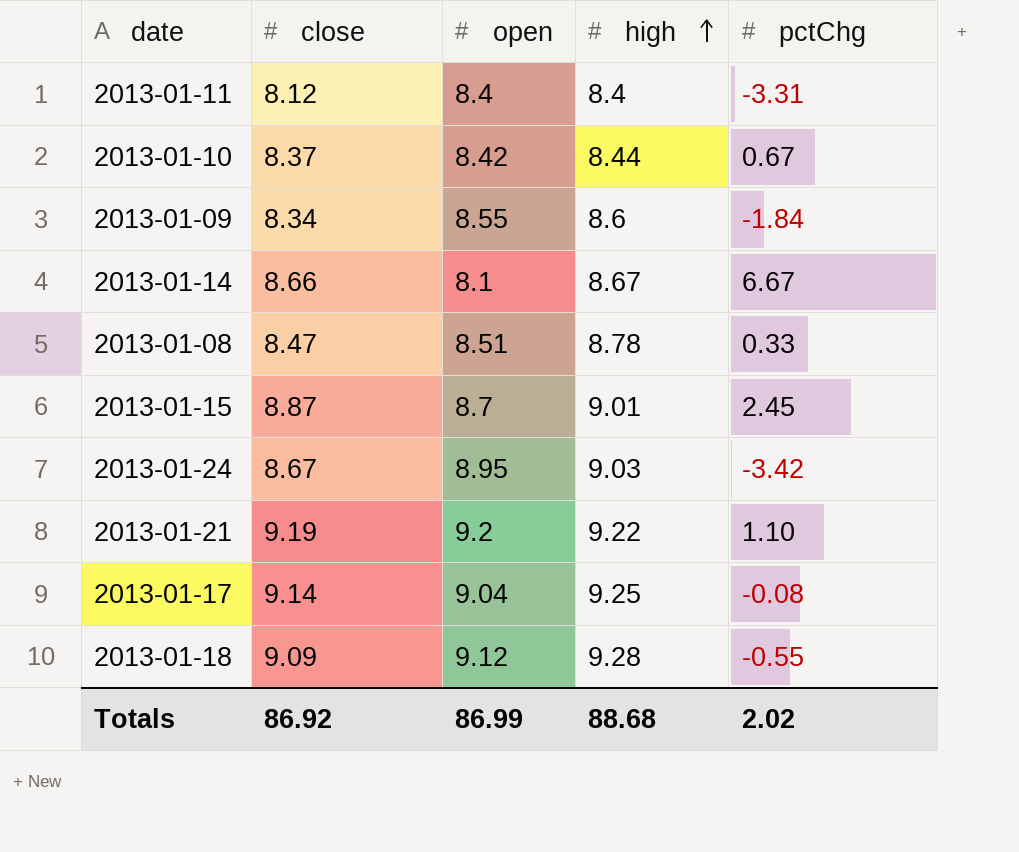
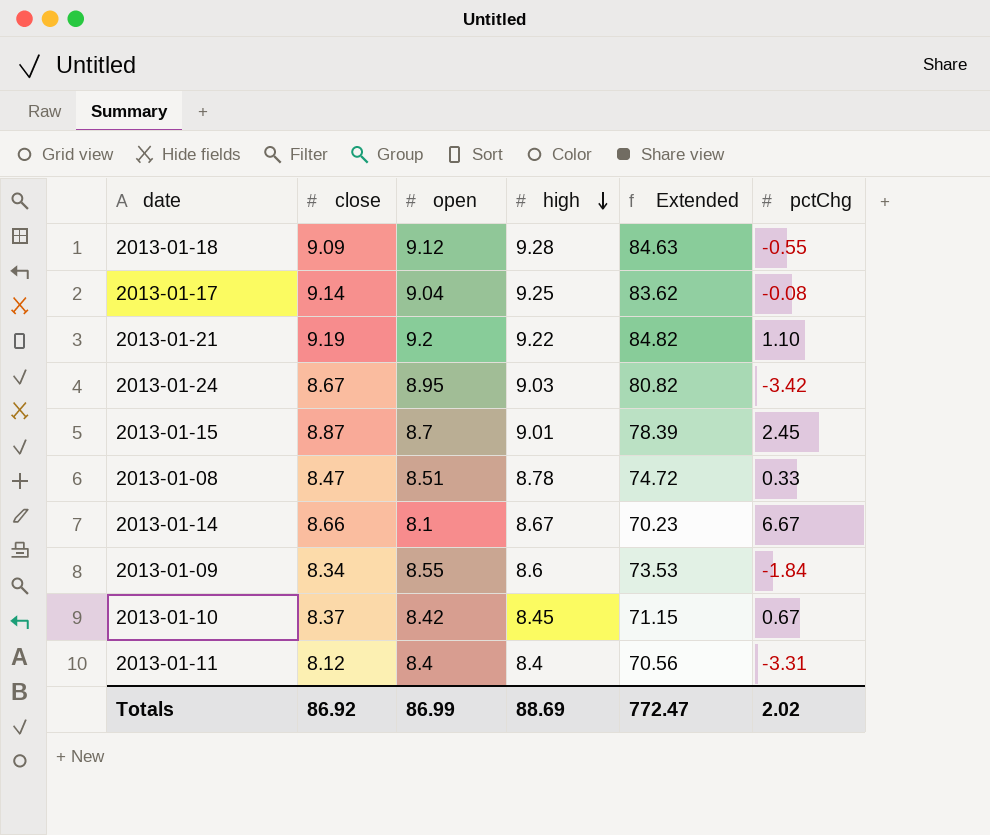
row order: high ascending -> high descending
column Extended | formula: none -> [open] * [high]
2013-01-10 | high: 8.44 -> 8.45
Totals | high: 88.68 -> 88.69

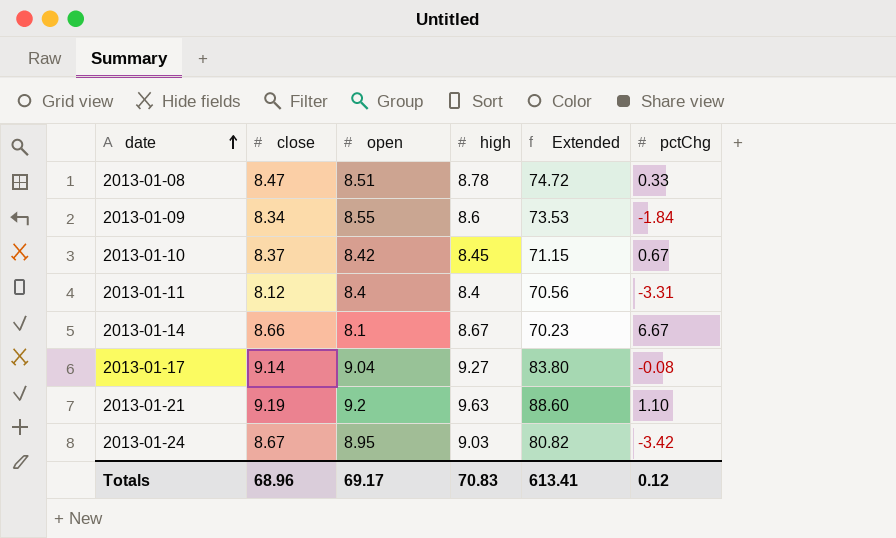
row order: high descending -> date ascending
row 2013-01-18: 9.09 | 9.12 | 9.28 | 84.63 | -0.55 -> none
row 2013-01-15: 8.87 | 8.7 | 9.01 | 78.39 | 2.45 -> none
2013-01-17 | high: 9.25 -> 9.27
2013-01-17 | Extended: 83.62 -> 83.80
2013-01-21 | high: 9.22 -> 9.63
2013-01-21 | Extended: 84.82 -> 88.60
Totals | close: 86.92 -> 68.96
Totals | open: 86.99 -> 69.17
Totals | high: 88.69 -> 70.83
Totals | Extended: 772.47 -> 613.41
Totals | pctChg: 2.02 -> 0.12

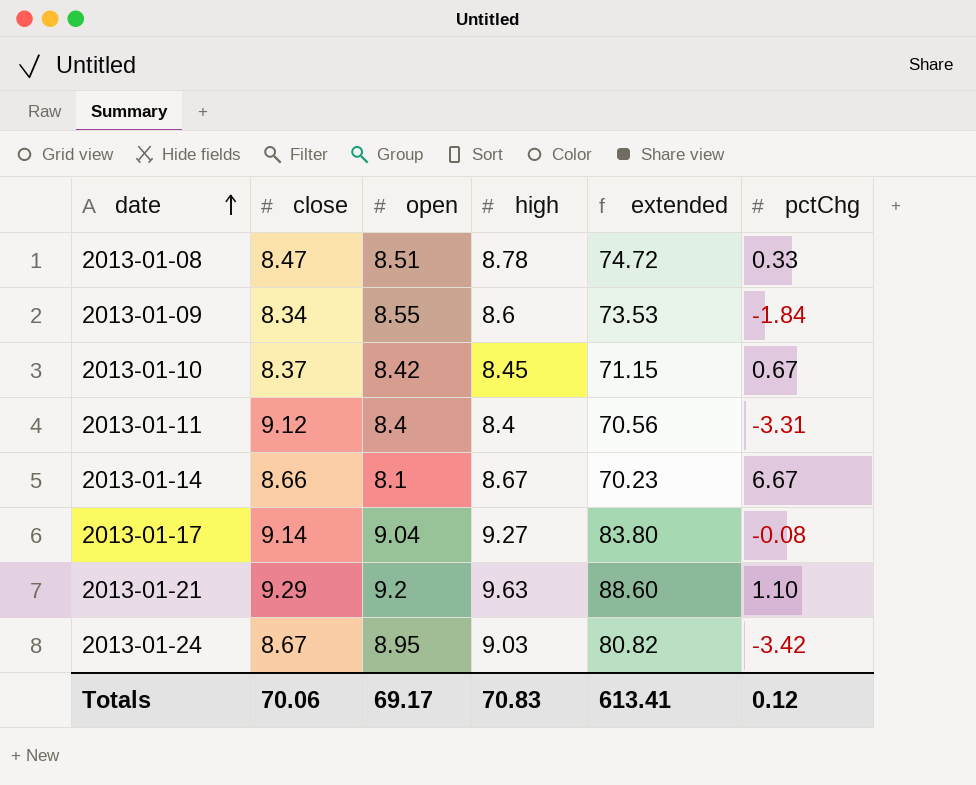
column name: Extended -> extended
2013-01-11 | close: 8.12 -> 9.12
2013-01-21 | close: 9.19 -> 9.29
Totals | close: 68.96 -> 70.06

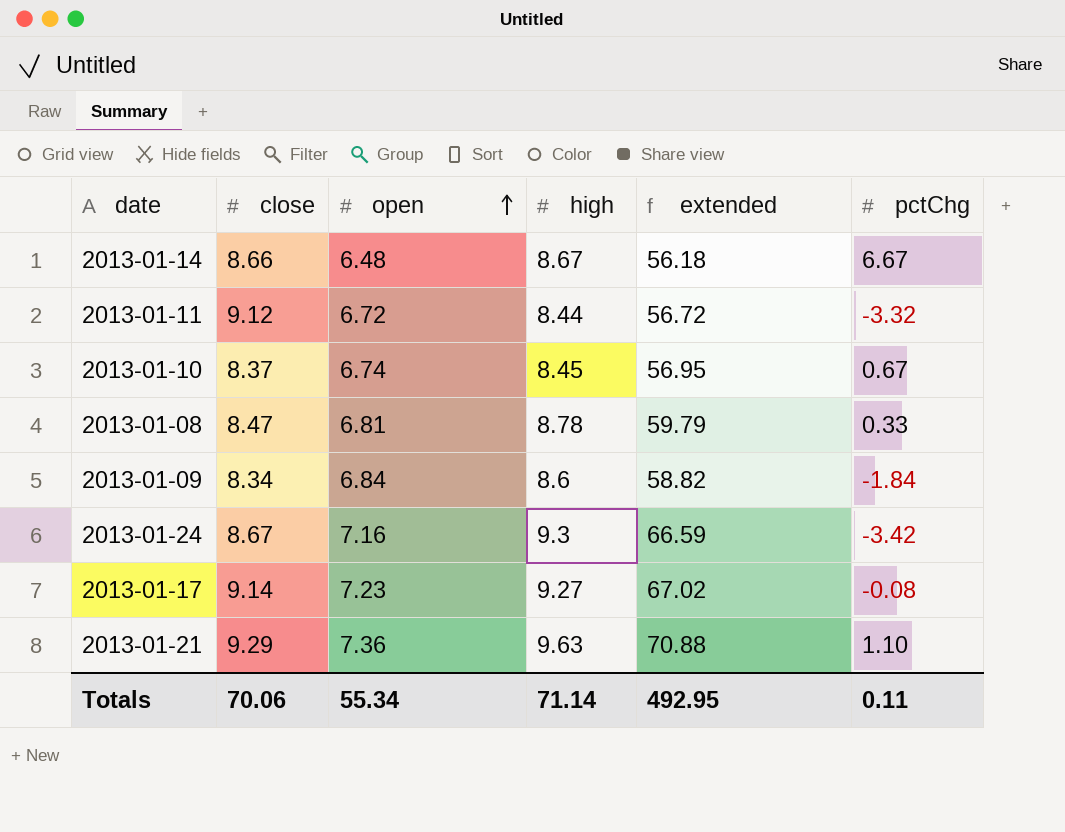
row order: date ascending -> open ascending
2013-01-14 | open: 8.1 -> 6.48
2013-01-14 | extended: 70.23 -> 56.18
2013-01-11 | open: 8.4 -> 6.72
2013-01-11 | high: 8.4 -> 8.44
2013-01-11 | extended: 70.56 -> 56.72
2013-01-11 | pctChg: -3.31 -> -3.32
2013-01-10 | open: 8.42 -> 6.74
2013-01-10 | extended: 71.15 -> 56.95
2013-01-08 | open: 8.51 -> 6.81
2013-01-08 | extended: 74.72 -> 59.79
2013-01-09 | open: 8.55 -> 6.84
2013-01-09 | extended: 73.53 -> 58.82
2013-01-24 | open: 8.95 -> 7.16
2013-01-24 | high: 9.03 -> 9.3
2013-01-24 | extended: 80.82 -> 66.59
2013-01-17 | open: 9.04 -> 7.23
2013-01-17 | extended: 83.80 -> 67.02
2013-01-21 | open: 9.2 -> 7.36
2013-01-21 | extended: 88.60 -> 70.88
Totals | open: 69.17 -> 55.34
Totals | high: 70.83 -> 71.14
Totals | extended: 613.41 -> 492.95
Totals | pctChg: 0.12 -> 0.11

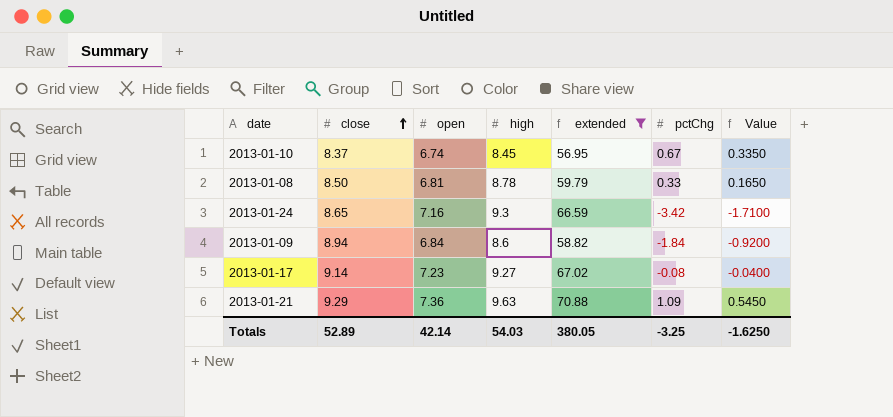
filter: none -> extended >= 56.95
row order: open ascending -> close ascending
column Value | formula: none -> [pctChg] * 0.5
2013-01-08 | close: 8.47 -> 8.50
2013-01-24 | close: 8.67 -> 8.65
2013-01-09 | close: 8.34 -> 8.94
2013-01-21 | pctChg: 1.10 -> 1.09
Totals | close: 70.06 -> 52.89
Totals | open: 55.34 -> 42.14
Totals | high: 71.14 -> 54.03
Totals | extended: 492.95 -> 380.05
Totals | pctChg: 0.11 -> -3.25

